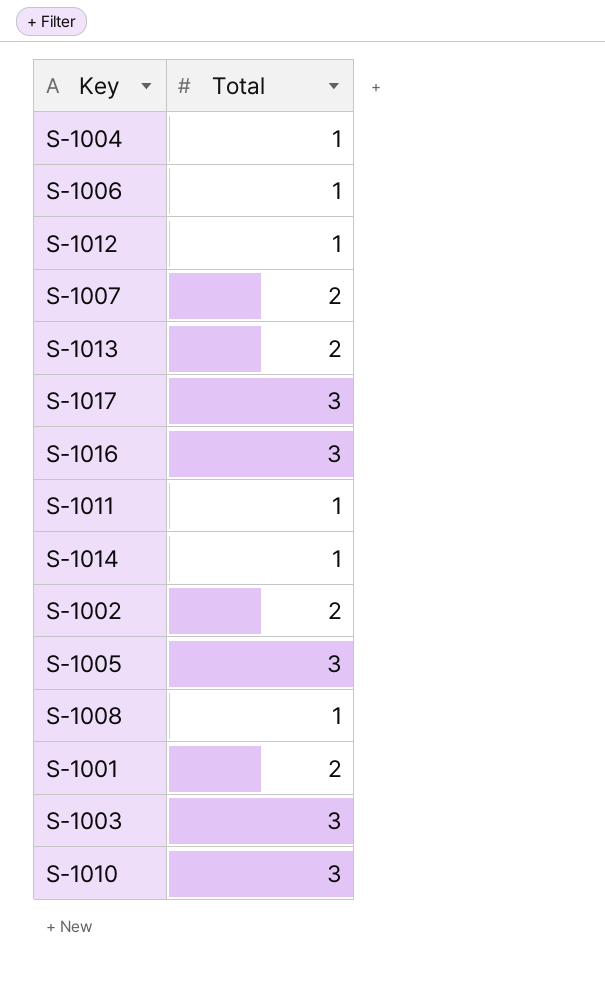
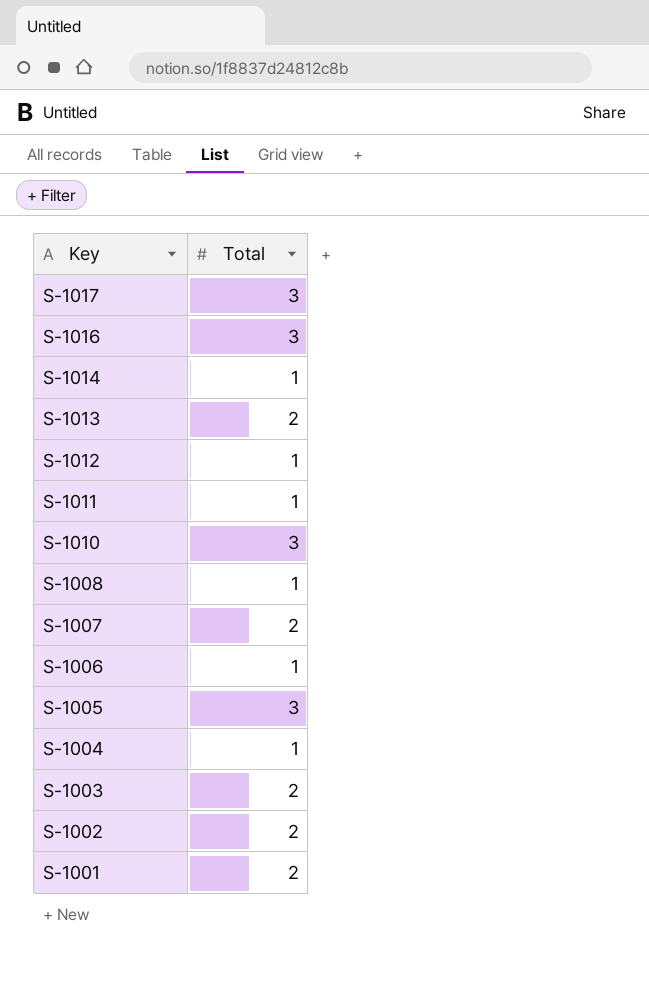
row order: none -> Key descending
S-1003 | Total: 3 -> 2

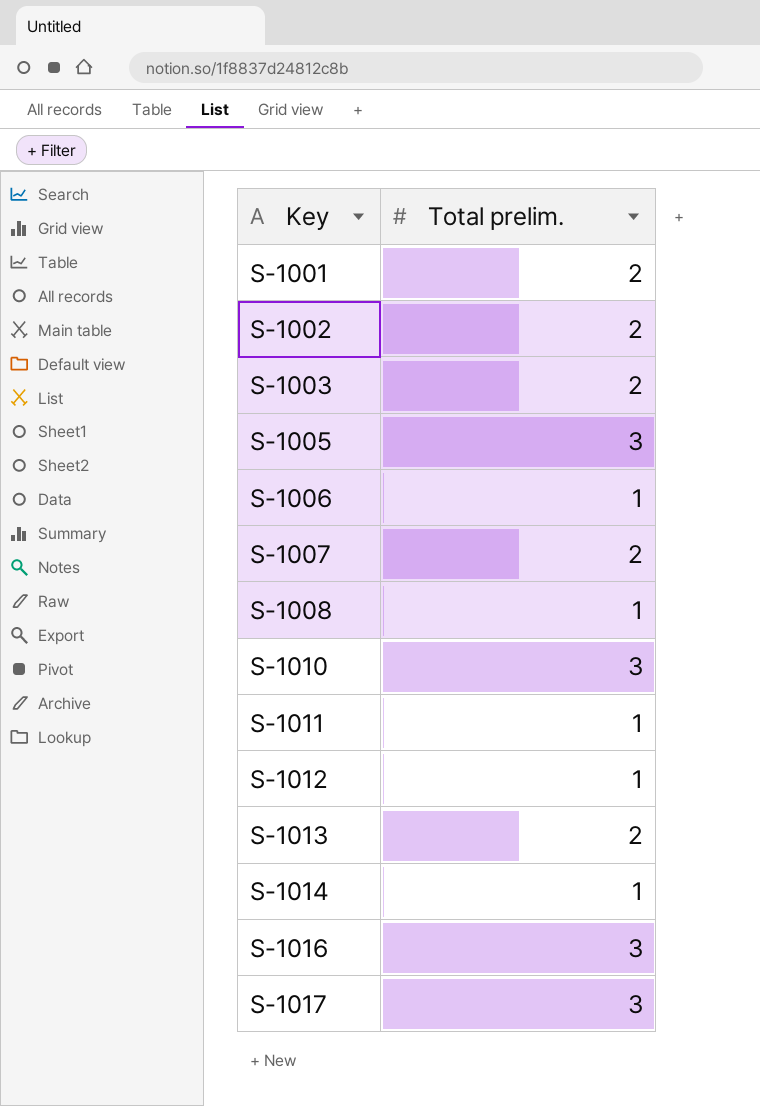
row order: Key descending -> Key ascending
column name: Total -> Total prelim.
row S-1004: 1 -> none

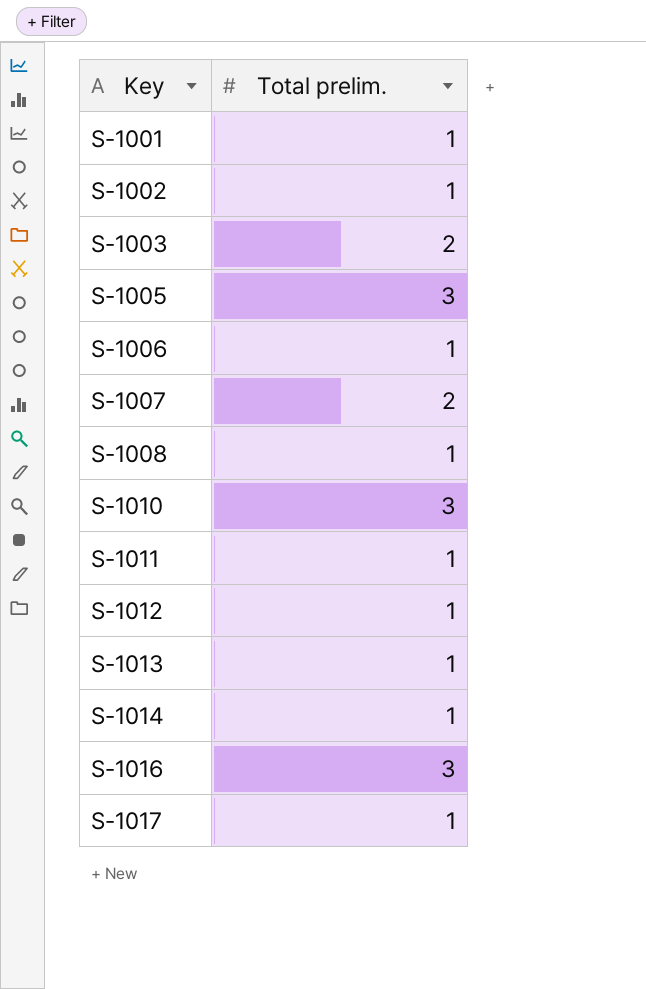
S-1001 | Total prelim.: 2 -> 1
S-1002 | Total prelim.: 2 -> 1
S-1013 | Total prelim.: 2 -> 1
S-1017 | Total prelim.: 3 -> 1

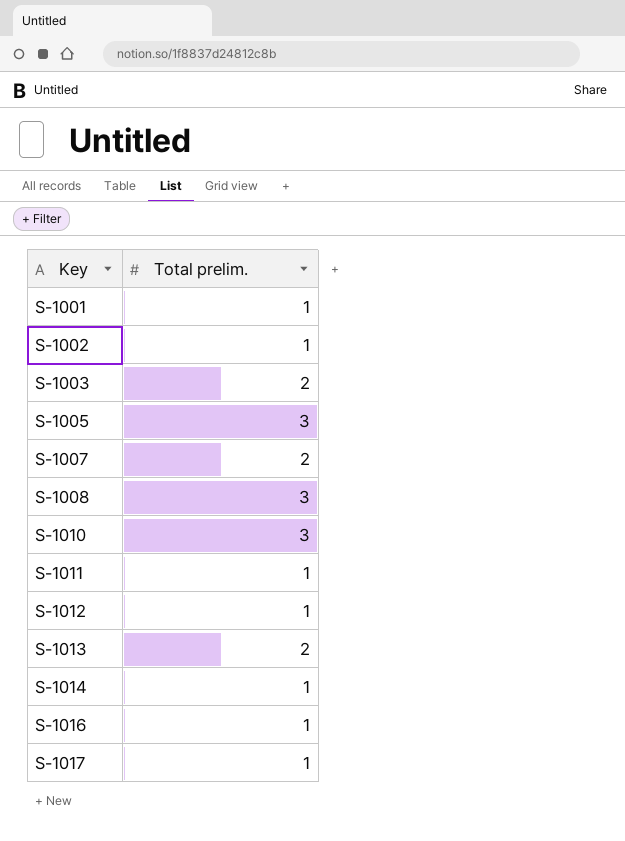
row S-1006: 1 -> none
S-1008 | Total prelim.: 1 -> 3
S-1013 | Total prelim.: 1 -> 2
S-1016 | Total prelim.: 3 -> 1

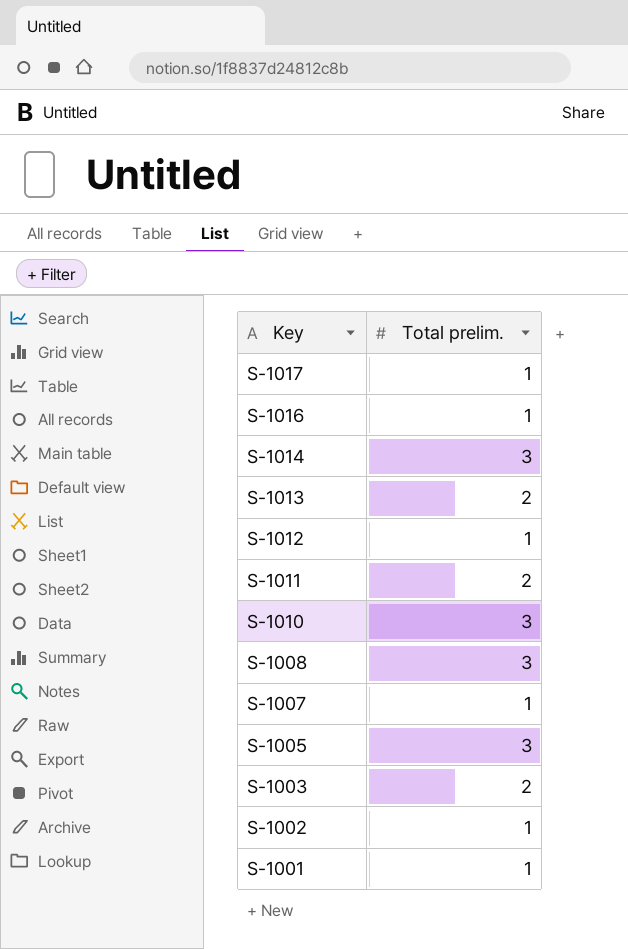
row order: Key ascending -> Key descending
S-1014 | Total prelim.: 1 -> 3
S-1011 | Total prelim.: 1 -> 2
S-1007 | Total prelim.: 2 -> 1

